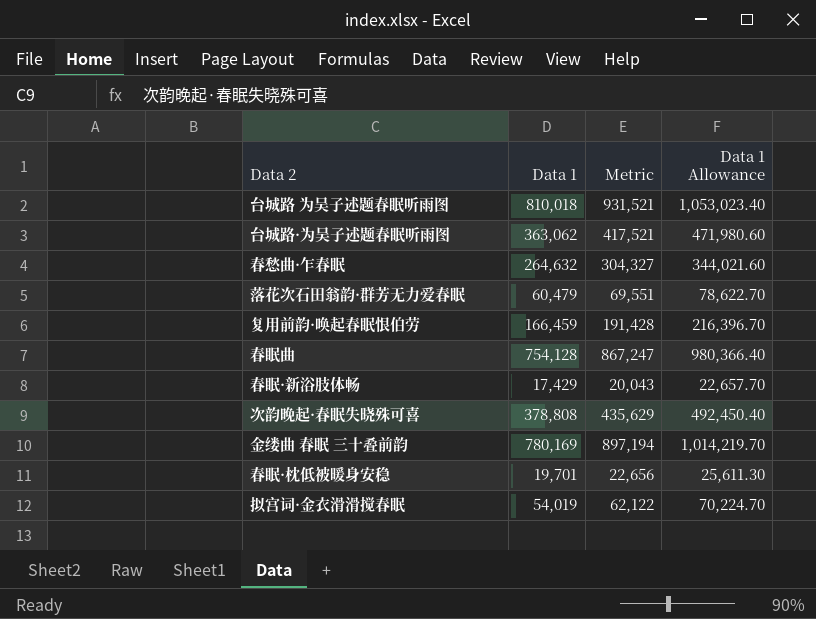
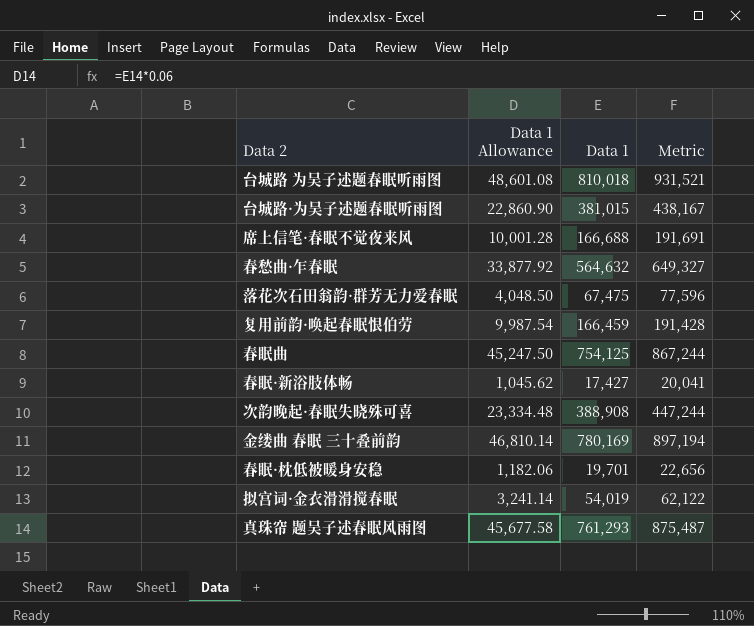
column Data 1 Allowance | formula: [Data 1] * 1.3 -> [Data 1] * 0.06
column Data 1 Allowance | position: 4 -> 2
台城路·为吴子述题春眠听雨图 | Data 1: 363,062 -> 381,015
台城路·为吴子述题春眠听雨图 | Metric: 417,521 -> 438,167
row 席上信笔·春眠不觉夜来风: none -> 10,001.28 | 166,688 | 191,691
春愁曲·乍春眠 | Data 1: 264,632 -> 564,632
春愁曲·乍春眠 | Metric: 304,327 -> 649,327
落花次石田翁韵·群芳无力爱春眠 | Data 1: 60,479 -> 67,475
落花次石田翁韵·群芳无力爱春眠 | Metric: 69,551 -> 77,596
春眠曲 | Data 1: 754,128 -> 754,125
春眠曲 | Metric: 867,247 -> 867,244
春眠·新浴肢体畅 | Data 1: 17,429 -> 17,427
春眠·新浴肢体畅 | Metric: 20,043 -> 20,041
次韵晚起·春眠失晓殊可喜 | Data 1: 378,808 -> 388,908
次韵晚起·春眠失晓殊可喜 | Metric: 435,629 -> 447,244
row 真珠帘 题吴子述春眠风雨图: none -> 45,677.58 | 761,293 | 875,487

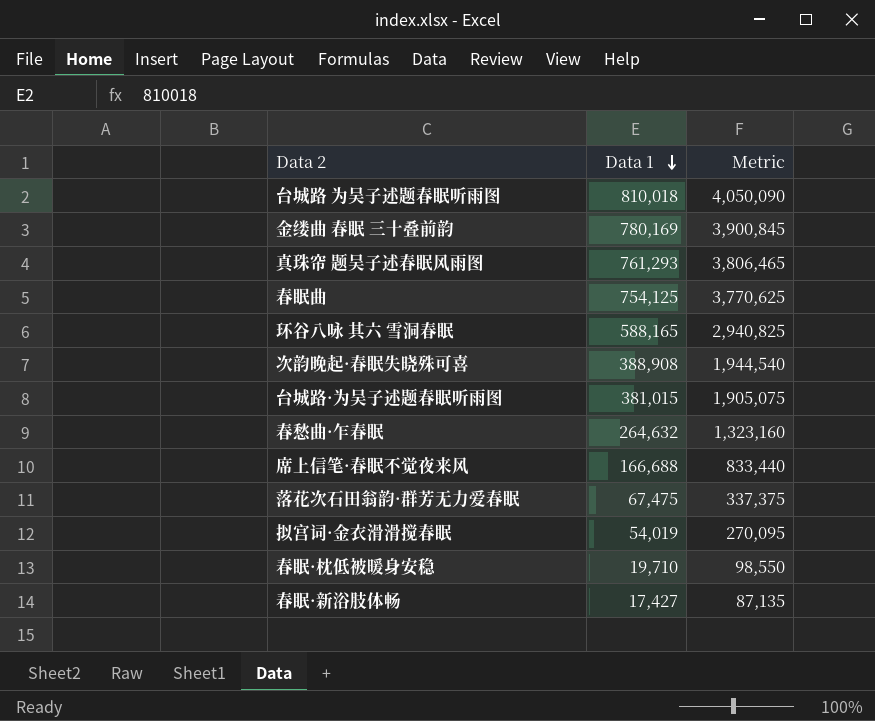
row order: none -> Data 1 descending
column Data 1 Allowance | formula: [Data 1] * 0.06 -> none
column Metric | formula: [Data 1] * 1.15 -> [Data 1] * 5
row 复用前韵·唤起春眠恨伯劳: 9,987.54 | 166,459 | 191,428 -> none
row 环谷八咏 其六 雪洞春眠: none -> 588,165 | 2,940,825
春愁曲·乍春眠 | Data 1: 564,632 -> 264,632
春眠·枕低被暖身安稳 | Data 1: 19,701 -> 19,710

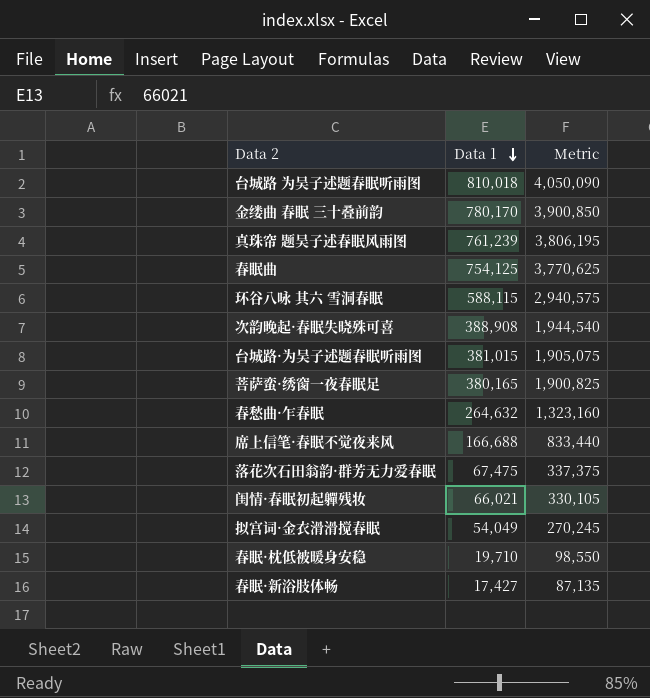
金缕曲 春眠 三十叠前韵 | Data 1: 780,169 -> 780,170
金缕曲 春眠 三十叠前韵 | Metric: 3,900,845 -> 3,900,850
真珠帘 题吴子述春眠风雨图 | Data 1: 761,293 -> 761,239
真珠帘 题吴子述春眠风雨图 | Metric: 3,806,465 -> 3,806,195
环谷八咏 其六 雪洞春眠 | Data 1: 588,165 -> 588,115
环谷八咏 其六 雪洞春眠 | Metric: 2,940,825 -> 2,940,575
row 菩萨蛮·绣窗一夜春眠足: none -> 380,165 | 1,900,825
row 闺情·春眠初起軃残妆: none -> 66,021 | 330,105
拟宫词·金衣滑滑搅春眠 | Data 1: 54,019 -> 54,049
拟宫词·金衣滑滑搅春眠 | Metric: 270,095 -> 270,245

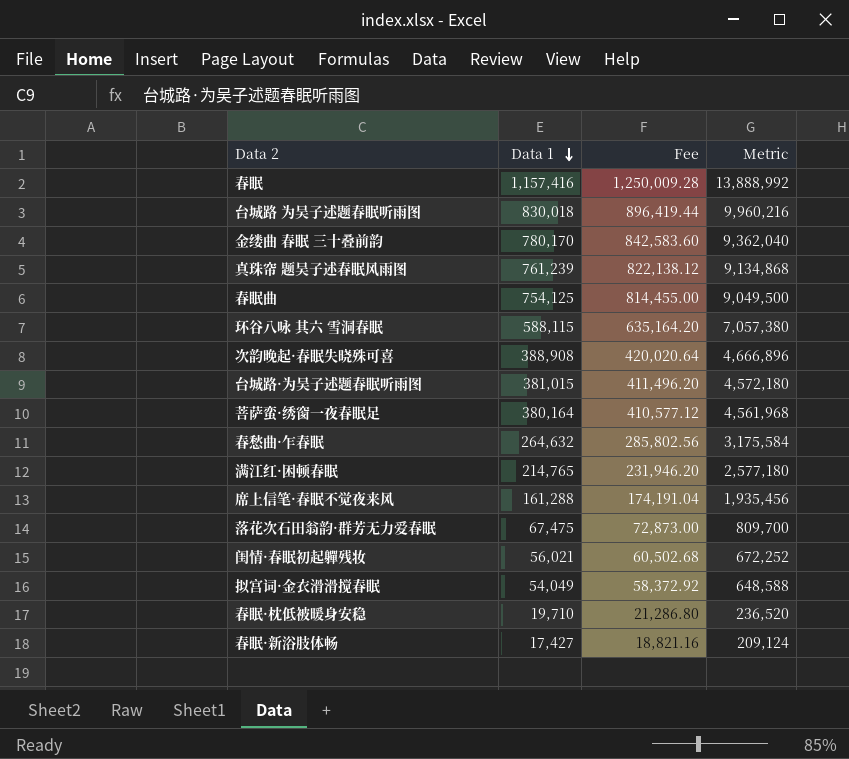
column Fee | formula: none -> [Data 1] * 1.08
column Metric | formula: [Data 1] * 5 -> [Data 1] * 12
row 春眠: none -> 1,157,416 | 1,250,009.28 | 13,888,992
台城路 为吴子述题春眠听雨图 | Data 1: 810,018 -> 830,018
菩萨蛮·绣窗一夜春眠足 | Data 1: 380,165 -> 380,164
row 满江红·困顿春眠: none -> 214,765 | 231,946.20 | 2,577,180
席上信笔·春眠不觉夜来风 | Data 1: 166,688 -> 161,288
闺情·春眠初起軃残妆 | Data 1: 66,021 -> 56,021

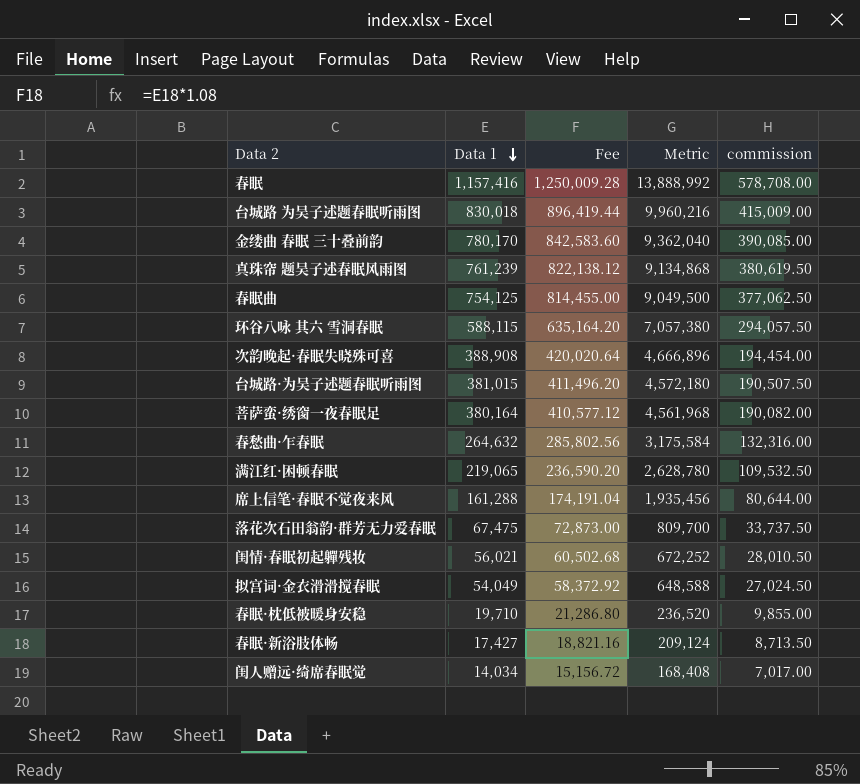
column commission | formula: none -> [Data 1] * 0.5
满江红·困顿春眠 | Data 1: 214,765 -> 219,065
满江红·困顿春眠 | Fee: 231,946.20 -> 236,590.20
满江红·困顿春眠 | Metric: 2,577,180 -> 2,628,780
row 闺人赠远·绮席春眠觉: none -> 14,034 | 15,156.72 | 168,408 | 7,017.00

